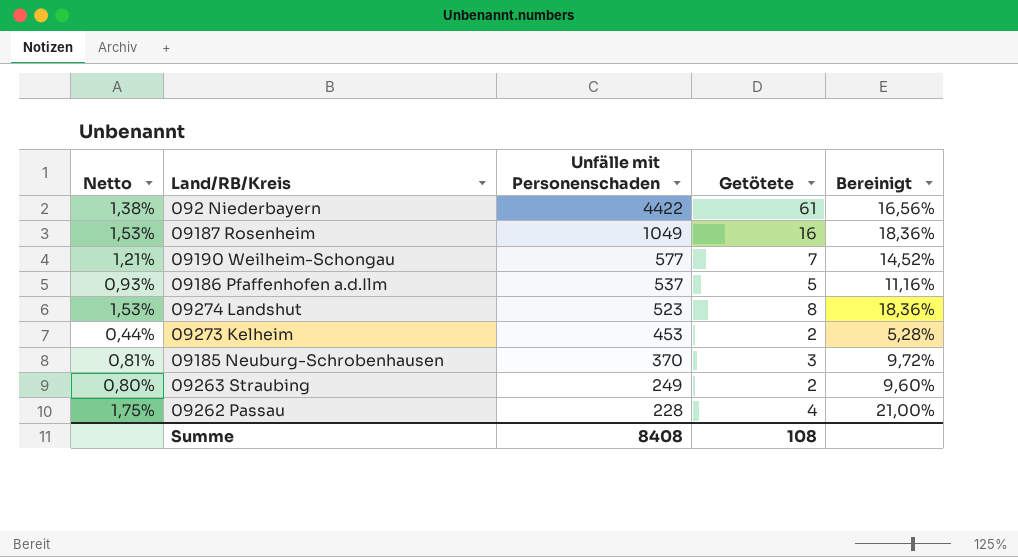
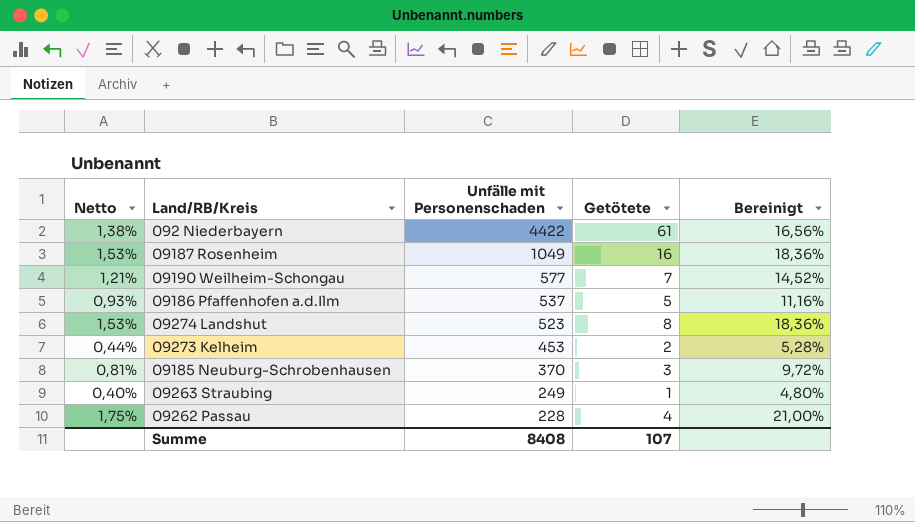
09263 Straubing | Netto: 0,80% -> 0,40%
09263 Straubing | Getötete: 2 -> 1
09263 Straubing | Bereinigt: 9,60% -> 4,80%
Summe | Getötete: 108 -> 107

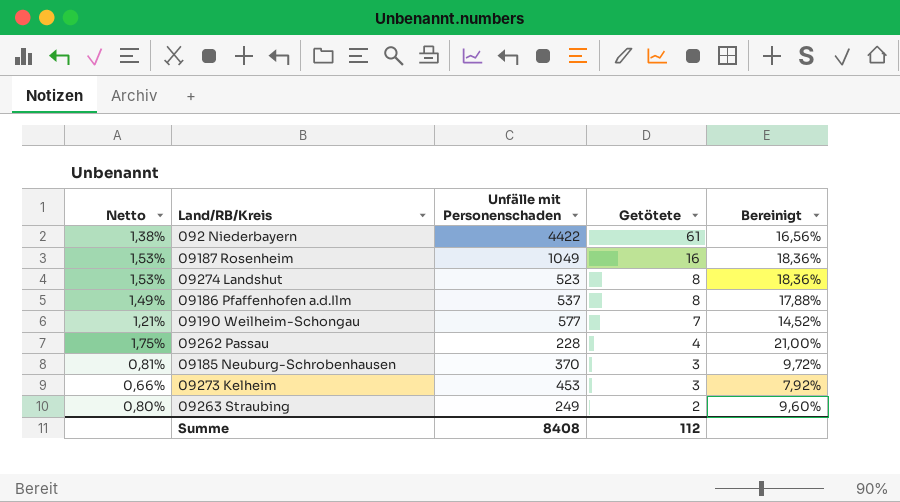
row order: Unfälle mit Personenschaden descending -> Getötete descending
09186 Pfaffenhofen a.d.Ilm | Netto: 0,93% -> 1,49%
09186 Pfaffenhofen a.d.Ilm | Getötete: 5 -> 8
09186 Pfaffenhofen a.d.Ilm | Bereinigt: 11,16% -> 17,88%
09273 Kelheim | Netto: 0,44% -> 0,66%
09273 Kelheim | Getötete: 2 -> 3
09273 Kelheim | Bereinigt: 5,28% -> 7,92%
09263 Straubing | Netto: 0,40% -> 0,80%
09263 Straubing | Getötete: 1 -> 2
09263 Straubing | Bereinigt: 4,80% -> 9,60%
Summe | Getötete: 107 -> 112

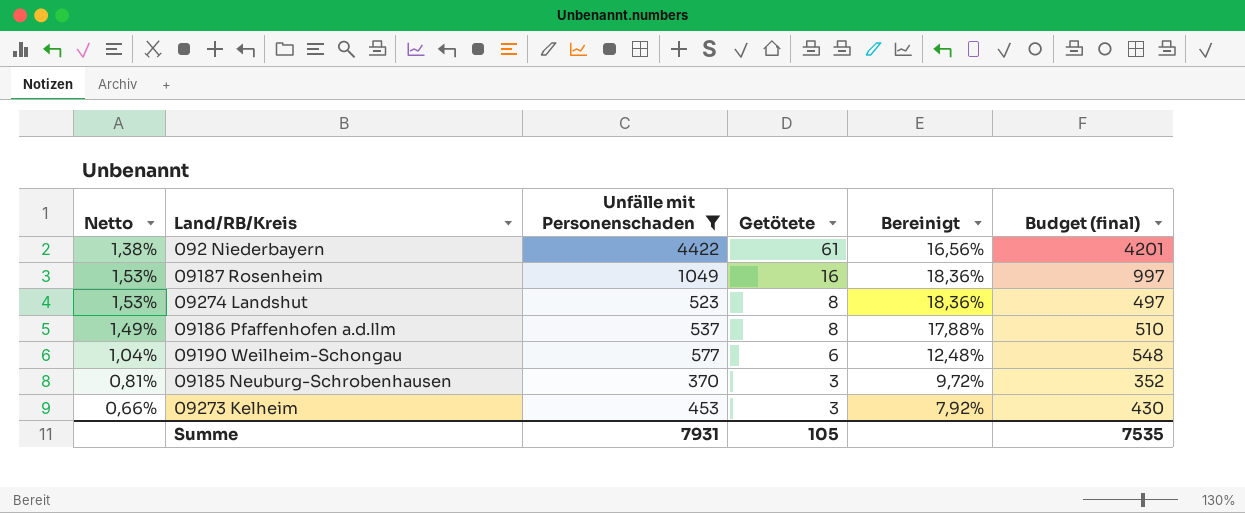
filter: none -> Unfälle mit Personenschaden >= 370
column Budget (final) | formula: none -> [Unfälle mit Personenschaden] * 0,95
09190 Weilheim-Schongau | Netto: 1,21% -> 1,04%
09190 Weilheim-Schongau | Getötete: 7 -> 6
09190 Weilheim-Schongau | Bereinigt: 14,52% -> 12,48%
Summe | Unfälle mit Personenschaden: 8408 -> 7931
Summe | Getötete: 112 -> 105

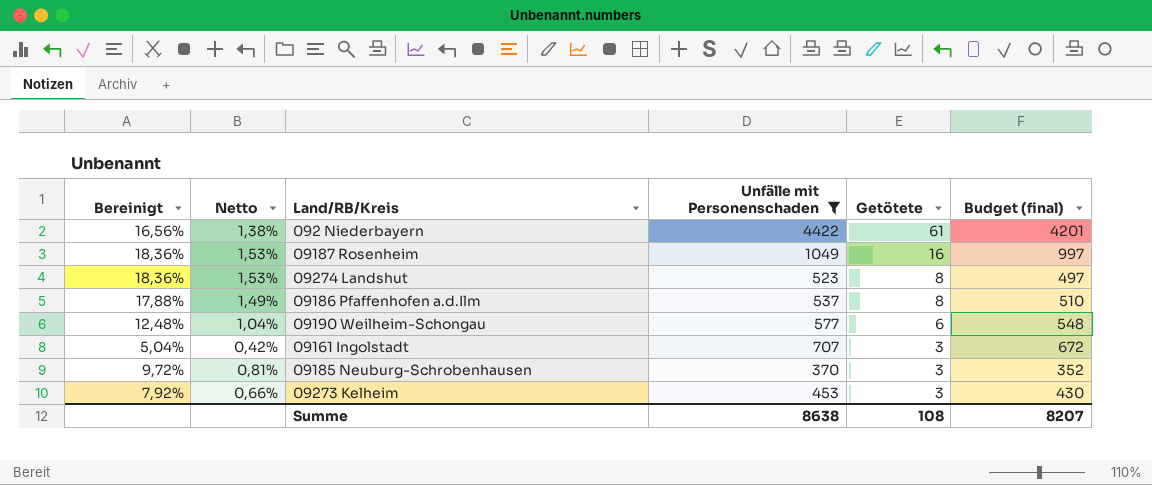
column Bereinigt | position: 5 -> 1
row 09161 Ingolstadt: none -> 5,04% | 0,42% | 707 | 3 | 672
Summe | Unfälle mit Personenschaden: 7931 -> 8638
Summe | Getötete: 105 -> 108
Summe | Budget (final): 7535 -> 8207

